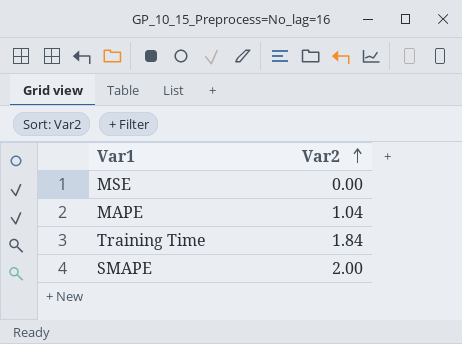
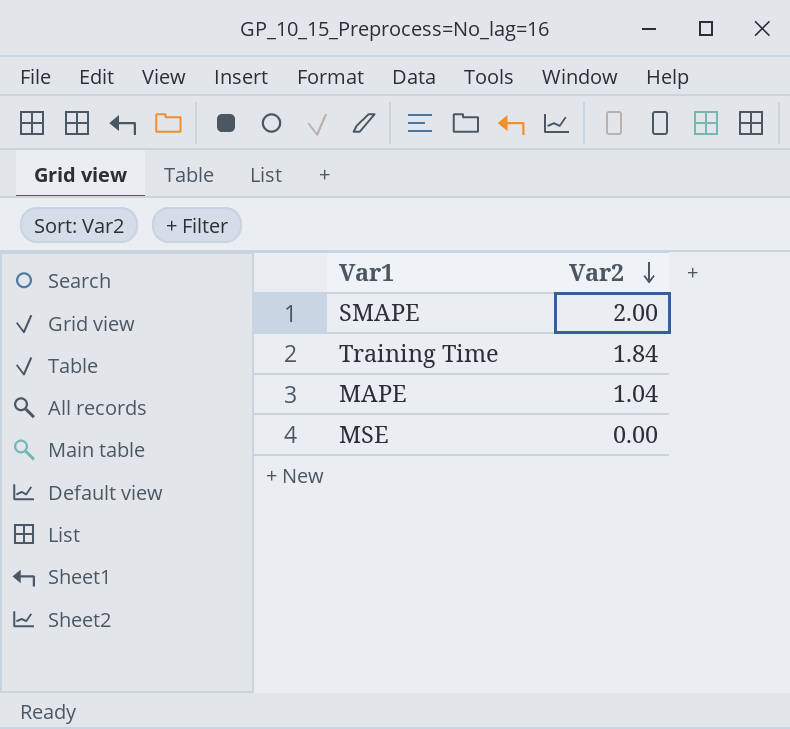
row order: Var2 ascending -> Var2 descending

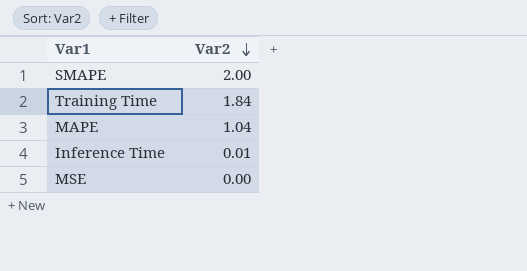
row Inference Time: none -> 0.01

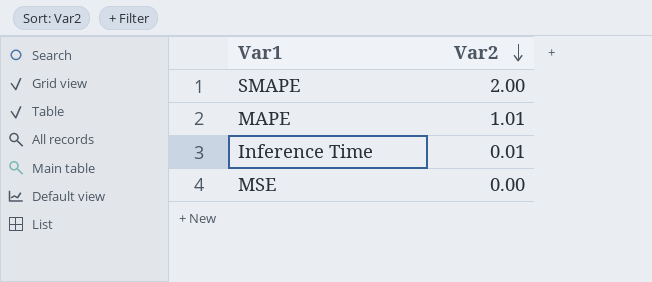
row Training Time: 1.84 -> none
MAPE | Var2: 1.04 -> 1.01

